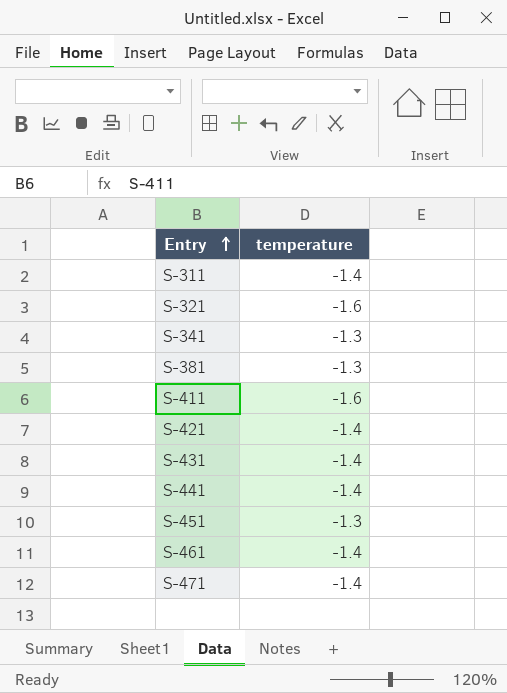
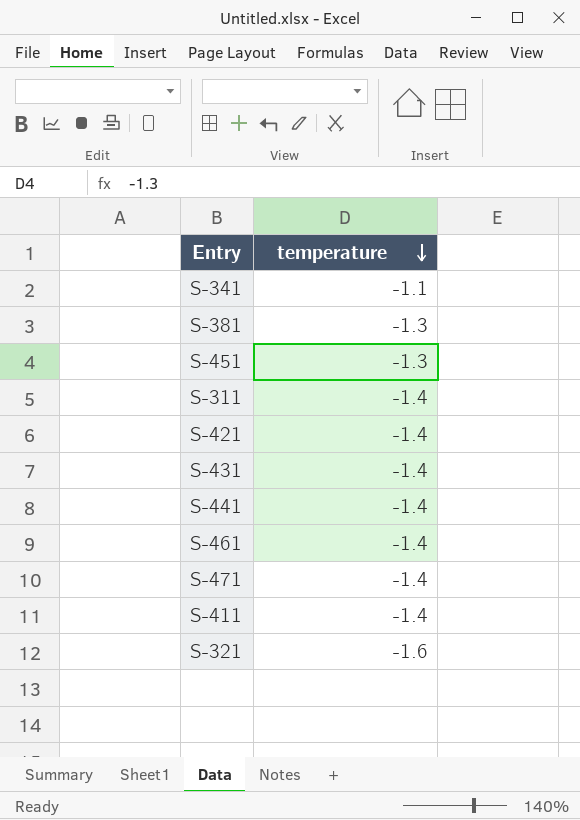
row order: Entry ascending -> temperature descending
S-341 | temperature: -1.3 -> -1.1
S-411 | temperature: -1.6 -> -1.4

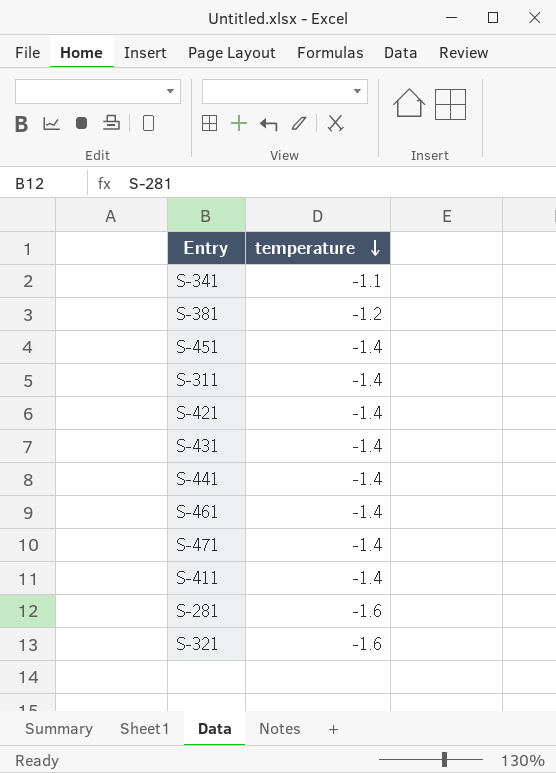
S-381 | temperature: -1.3 -> -1.2
S-451 | temperature: -1.3 -> -1.4
row S-281: none -> -1.6

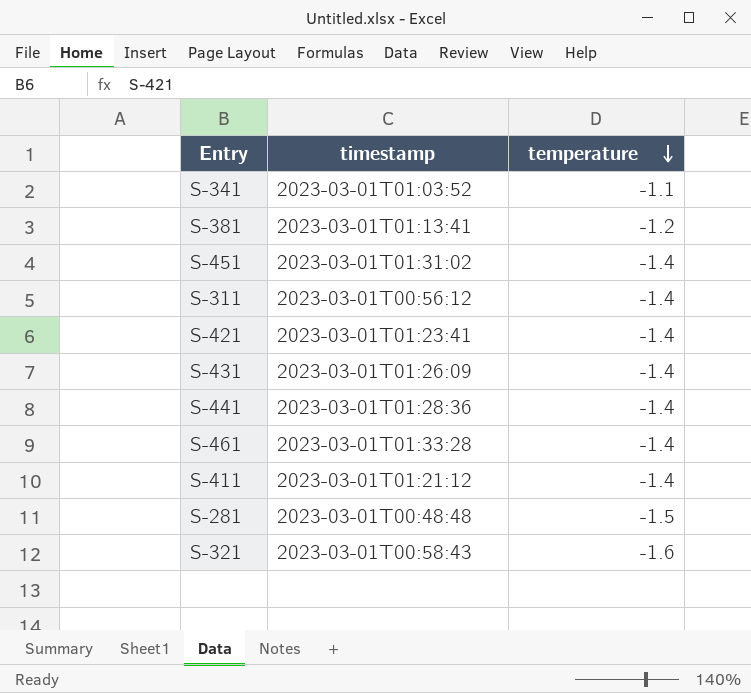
column timestamp | position: none -> 2
row S-471: -1.4 -> none
S-281 | temperature: -1.6 -> -1.5

